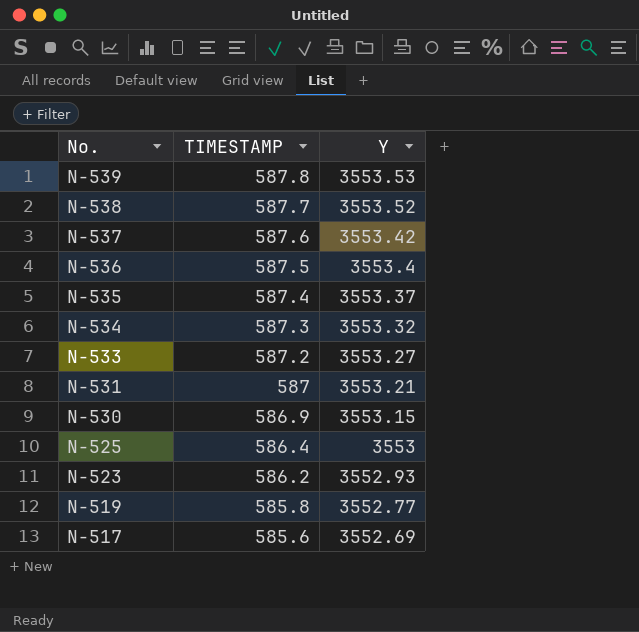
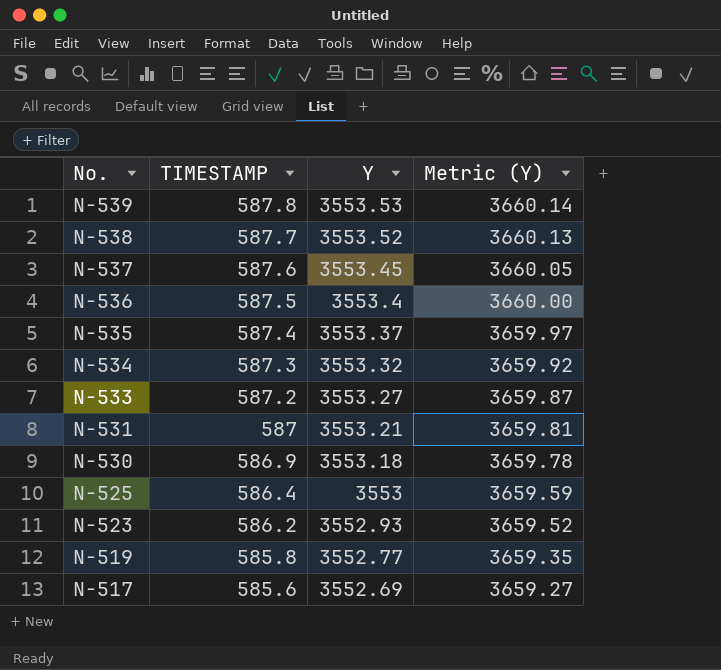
column Metric (Y) | formula: none -> [Y] * 1.03
N-537 | Y: 3553.42 -> 3553.45
N-530 | Y: 3553.15 -> 3553.18

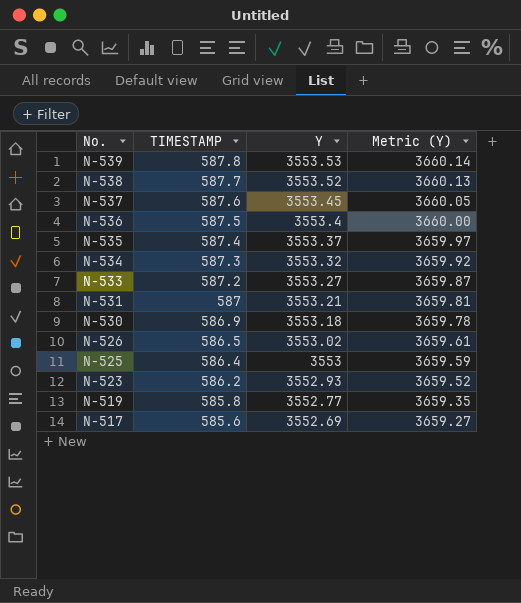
row N-526: none -> 586.5 | 3553.02 | 3659.61

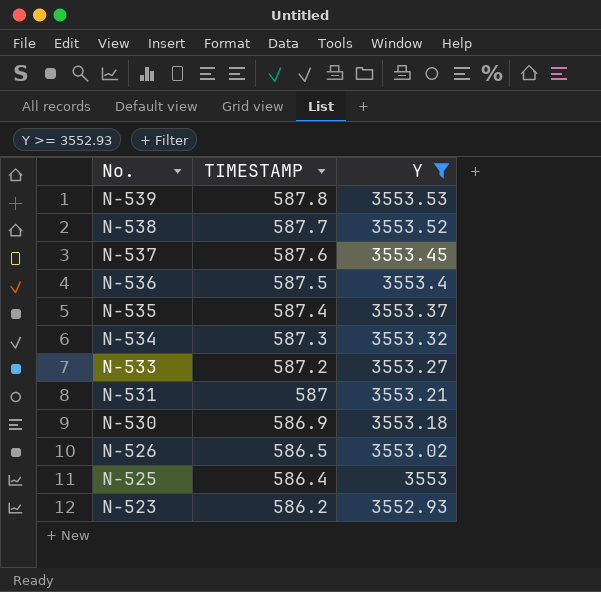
filter: none -> Y >= 3552.93
column Metric (Y) | formula: [Y] * 1.03 -> none

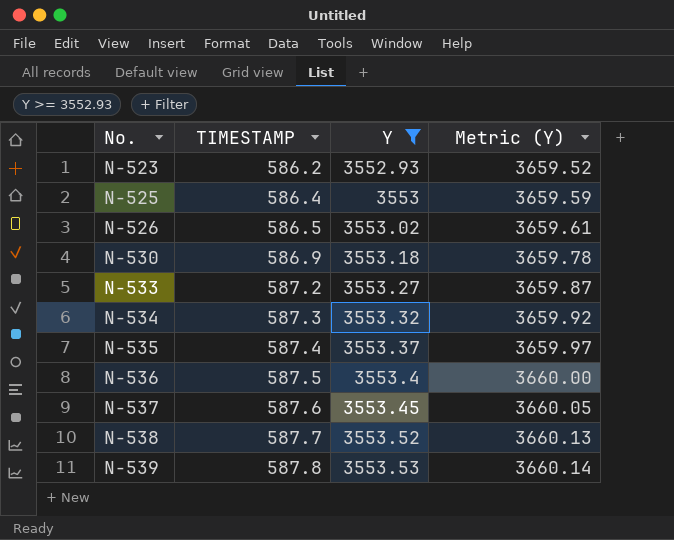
row order: No. descending -> No. ascending
column Metric (Y) | formula: none -> [Y] * 1.03
row N-531: 587 | 3553.21 -> none

